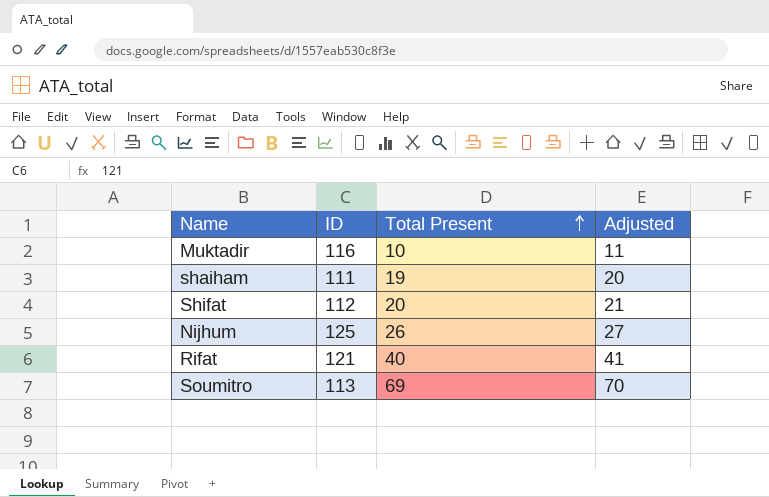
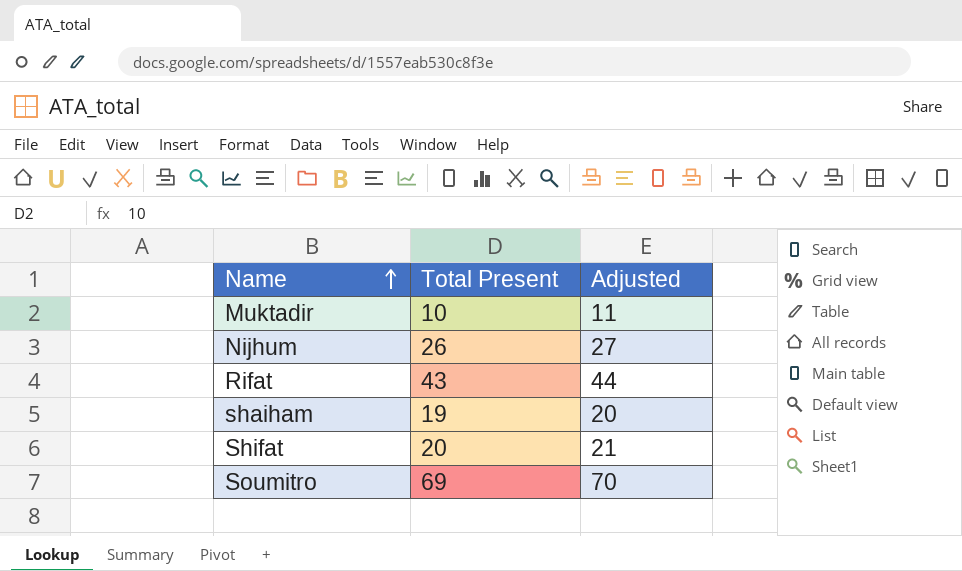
row order: Total Present ascending -> Name ascending
column ID | position: 2 -> none
Rifat | Total Present: 40 -> 43
Rifat | Adjusted: 41 -> 44

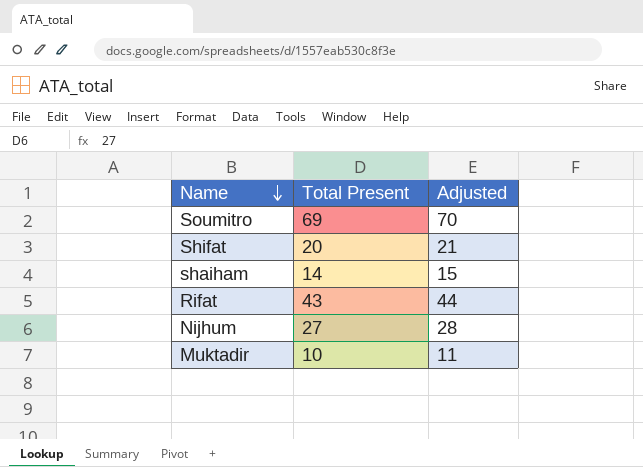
row order: Name ascending -> Name descending
shaiham | Total Present: 19 -> 14
shaiham | Adjusted: 20 -> 15
Nijhum | Total Present: 26 -> 27
Nijhum | Adjusted: 27 -> 28

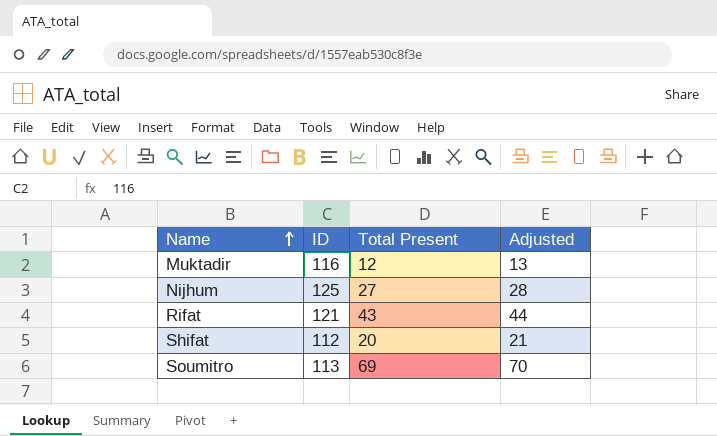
row order: Name descending -> Name ascending
column ID | position: none -> 2
row shaiham: 14 | 15 -> none
Muktadir | Total Present: 10 -> 12
Muktadir | Adjusted: 11 -> 13

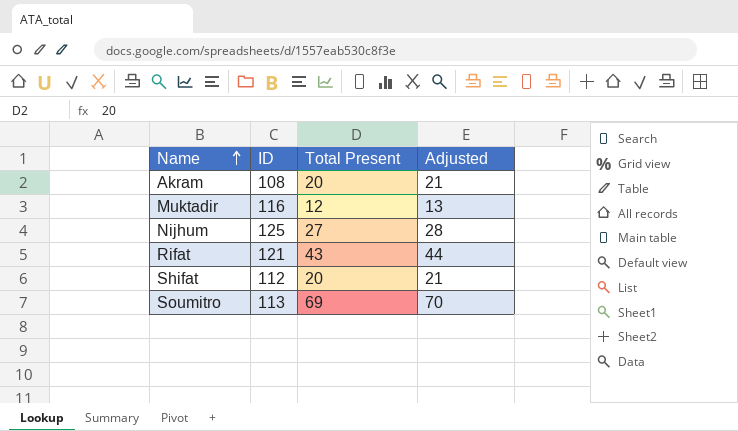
row Akram: none -> 108 | 20 | 21

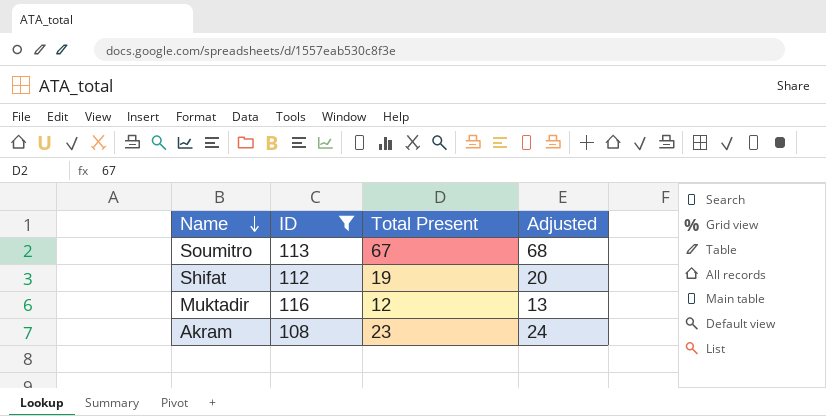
filter: none -> ID <= 116
row order: Name ascending -> Name descending
Soumitro | Total Present: 69 -> 67
Soumitro | Adjusted: 70 -> 68
Shifat | Total Present: 20 -> 19
Shifat | Adjusted: 21 -> 20
Akram | Total Present: 20 -> 23
Akram | Adjusted: 21 -> 24

